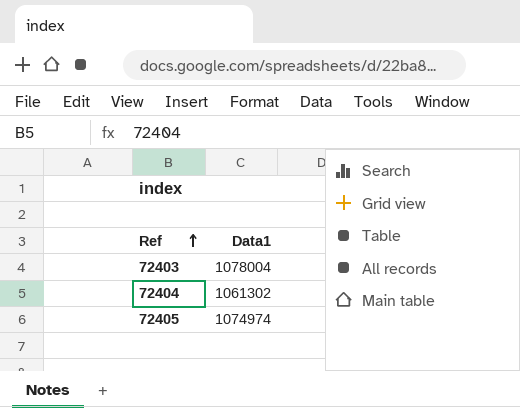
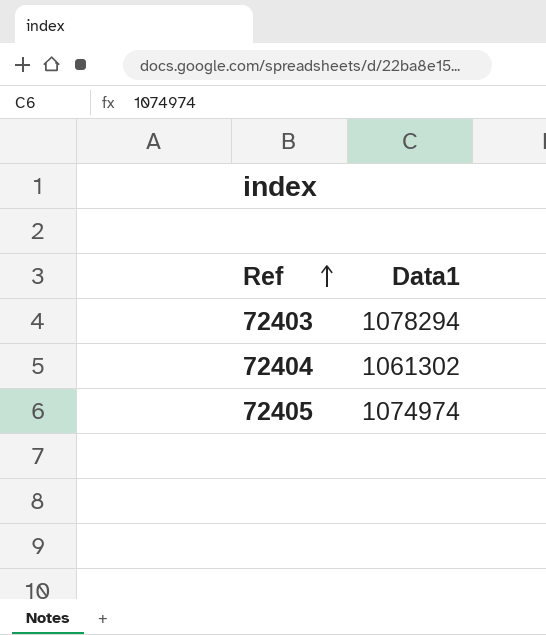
72403 | Data1: 1078004 -> 1078294

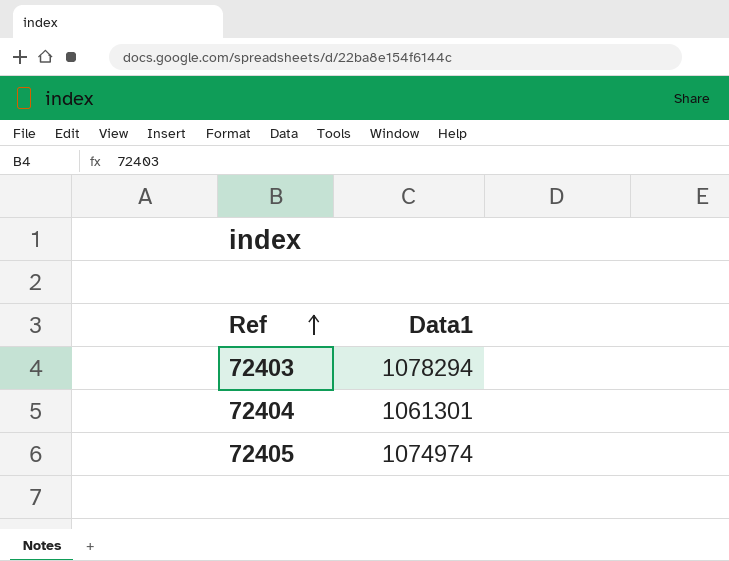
72404 | Data1: 1061302 -> 1061301

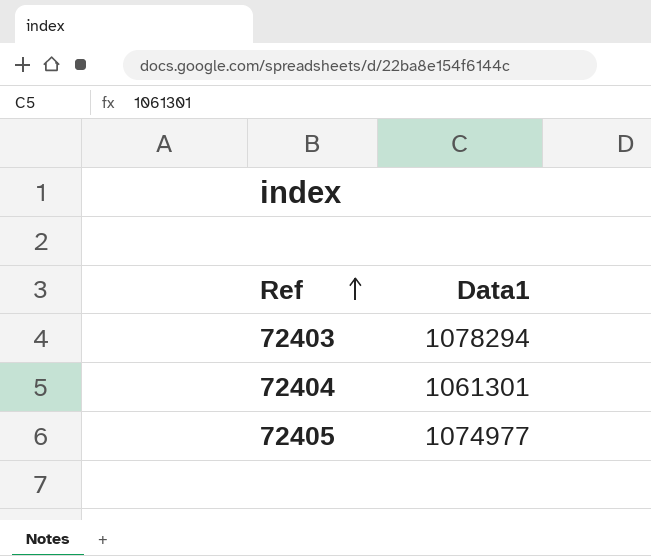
72405 | Data1: 1074974 -> 1074977

